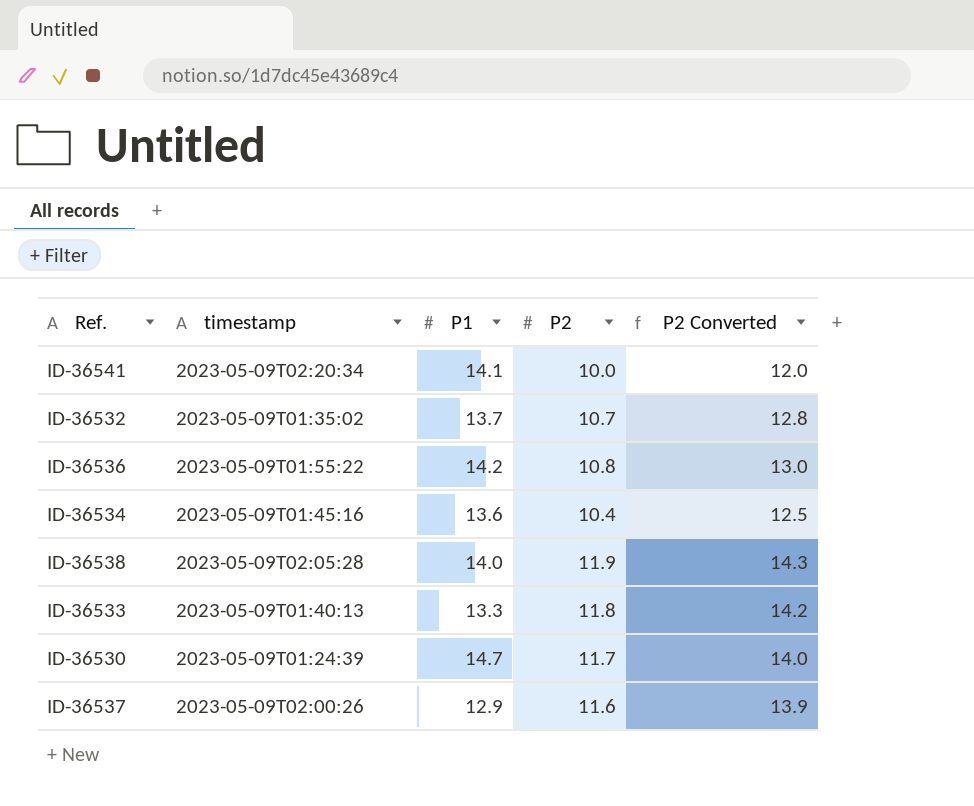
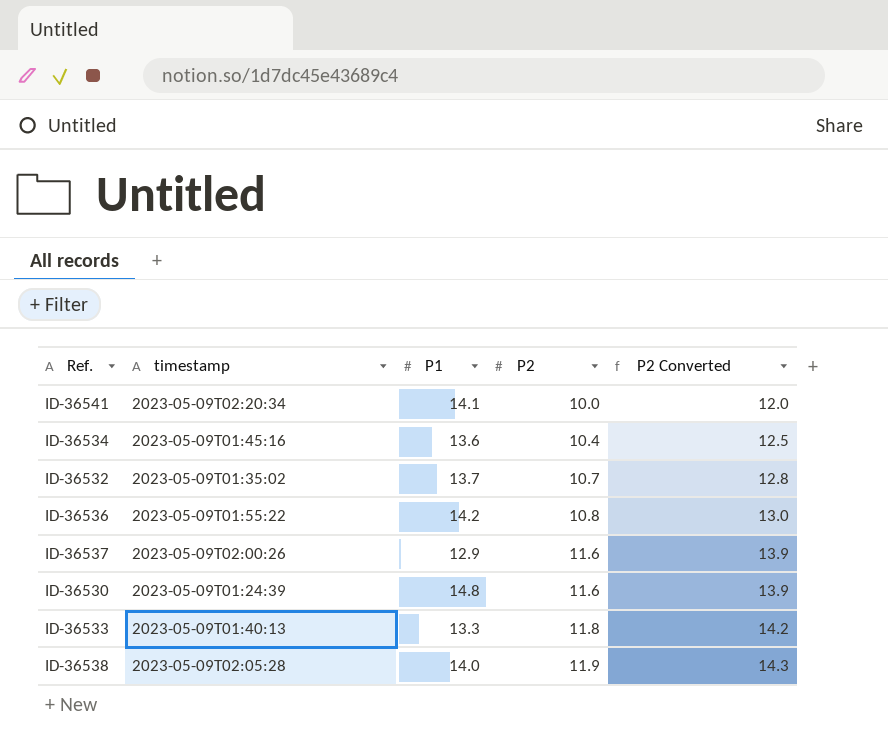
row order: none -> P2 ascending
ID-36530 | P1: 14.7 -> 14.8
ID-36530 | P2: 11.7 -> 11.6
ID-36530 | P2 Converted: 14.0 -> 13.9

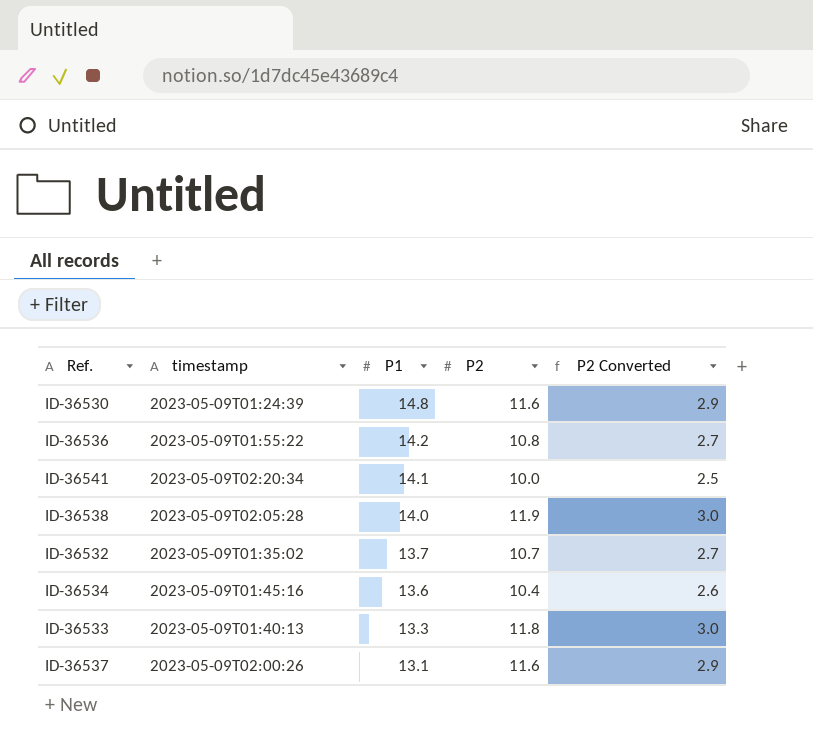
row order: P2 ascending -> P1 descending
column P2 Converted | formula: [P2] * 1.2 -> [P2] * 0.25
ID-36537 | P1: 12.9 -> 13.1

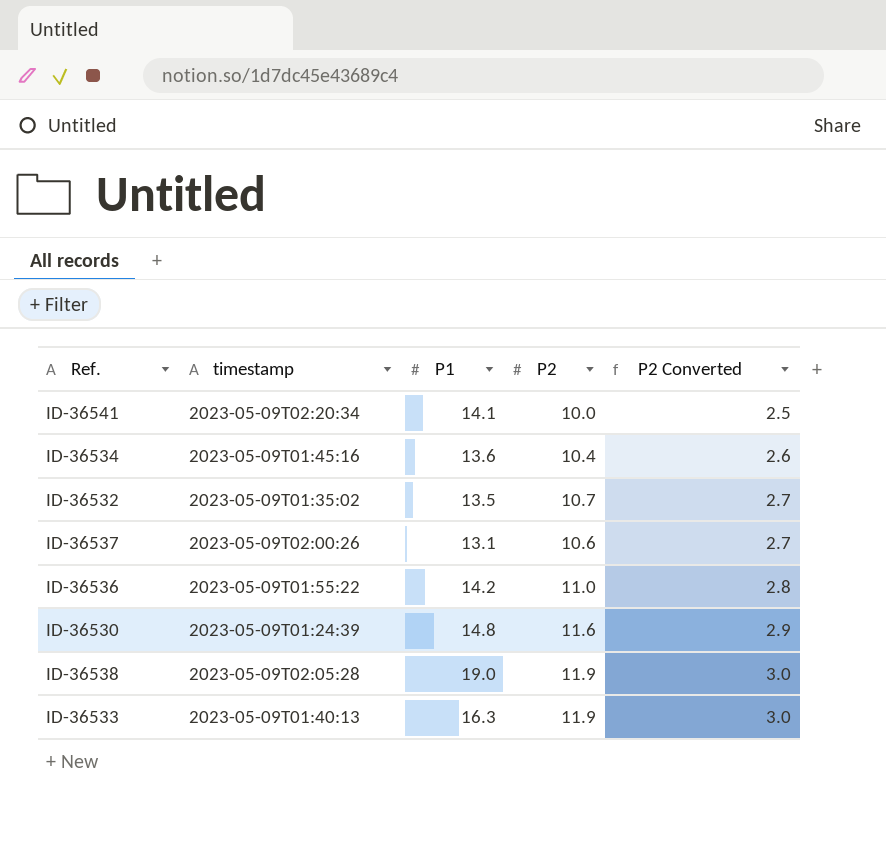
row order: P1 descending -> P2 Converted ascending
ID-36532 | P1: 13.7 -> 13.5
ID-36537 | P2: 11.6 -> 10.6
ID-36537 | P2 Converted: 2.9 -> 2.7
ID-36536 | P2: 10.8 -> 11.0
ID-36536 | P2 Converted: 2.7 -> 2.8
ID-36538 | P1: 14.0 -> 19.0
ID-36533 | P1: 13.3 -> 16.3
ID-36533 | P2: 11.8 -> 11.9

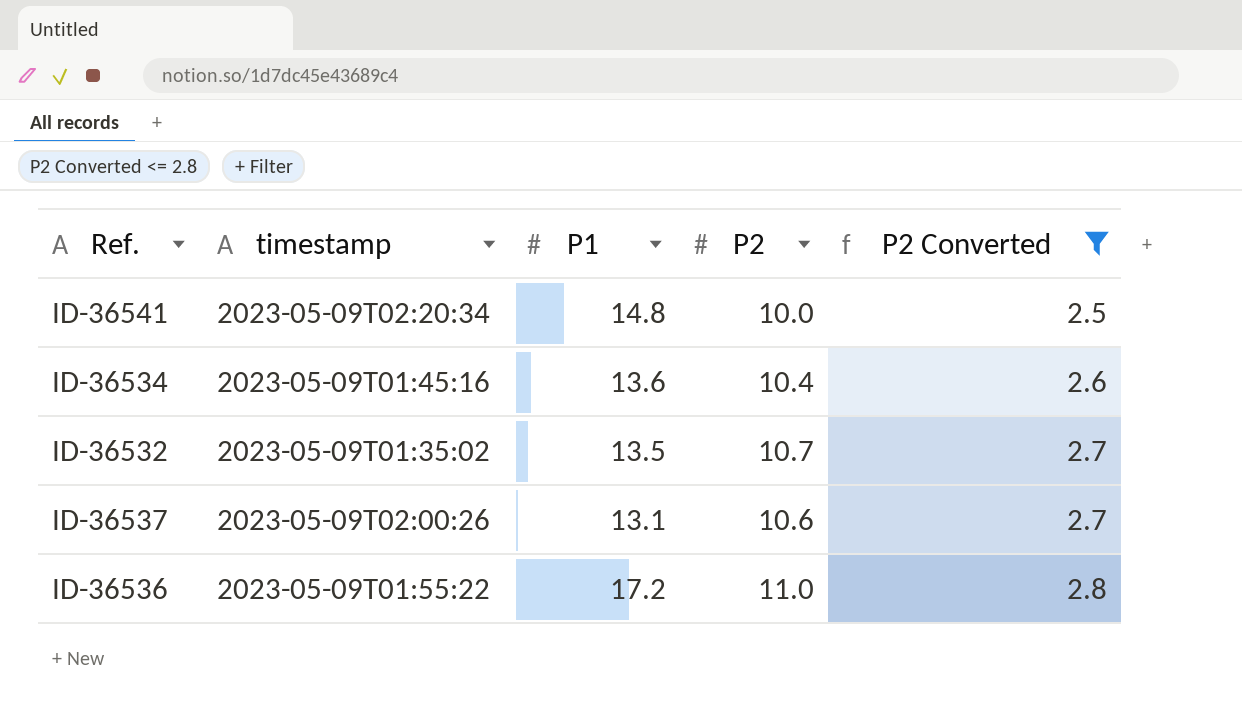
filter: none -> P2 Converted <= 2.8
ID-36541 | P1: 14.1 -> 14.8
ID-36536 | P1: 14.2 -> 17.2

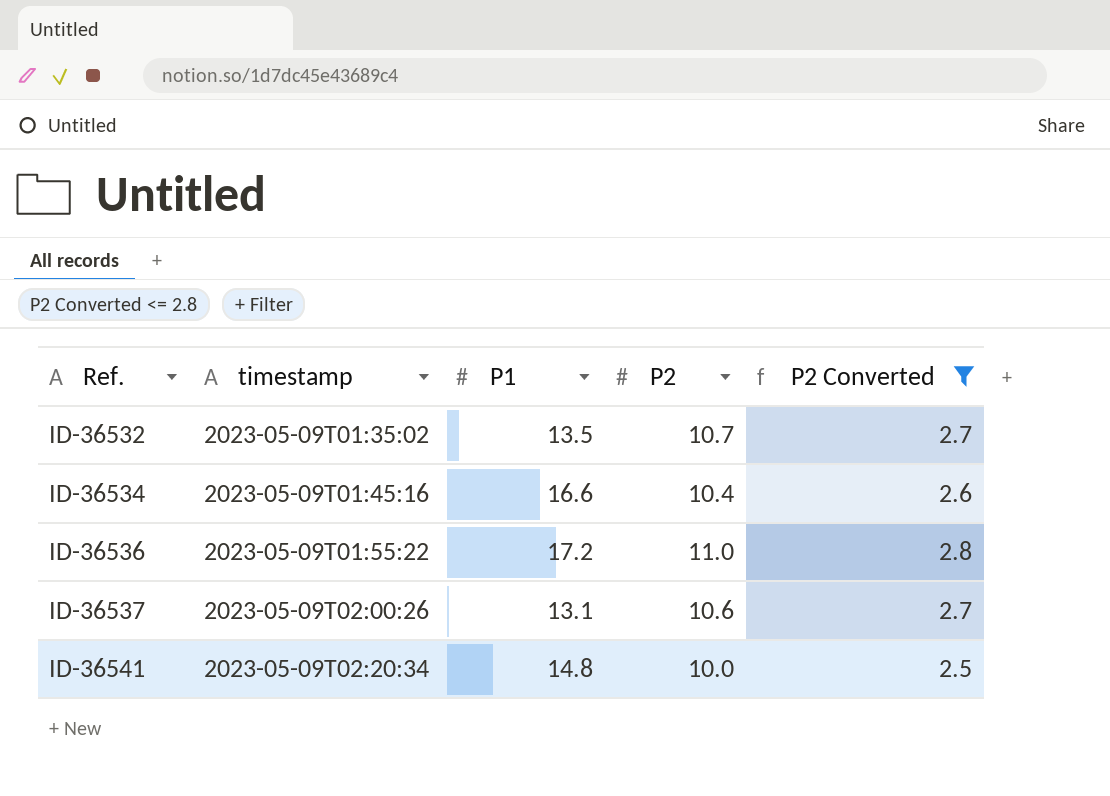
row order: P2 Converted ascending -> Ref. ascending
ID-36534 | P1: 13.6 -> 16.6

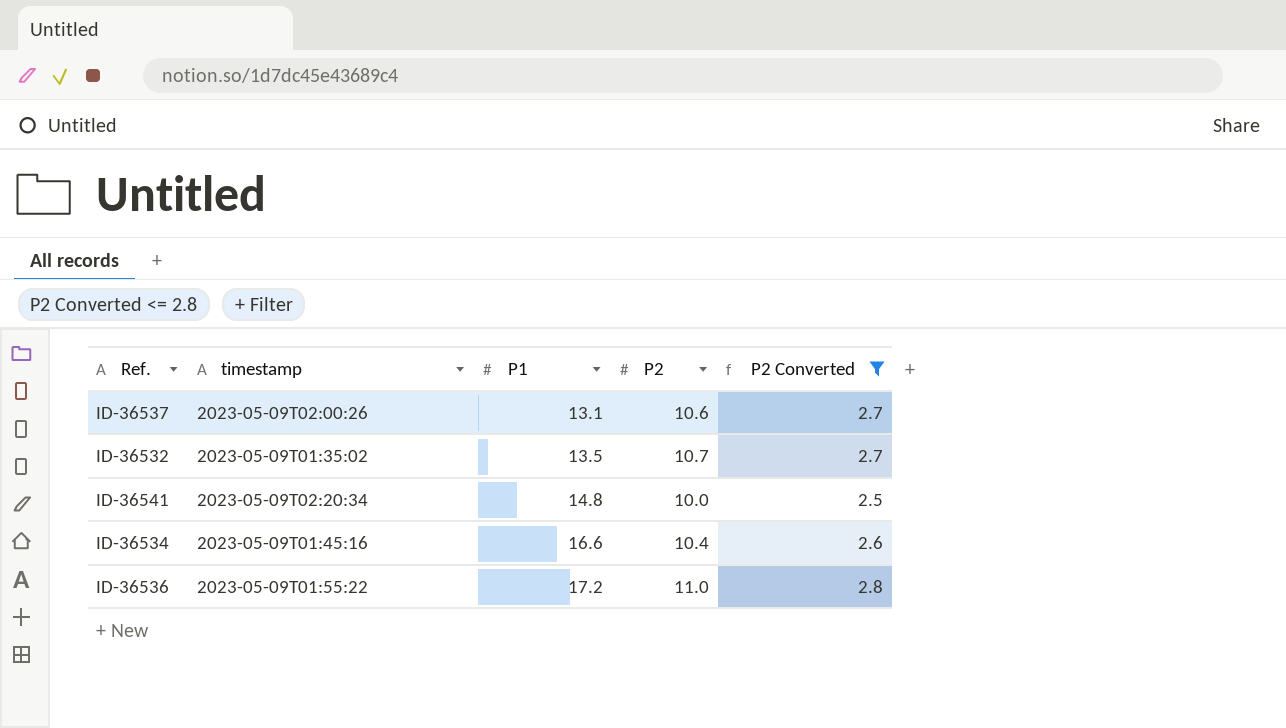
row order: Ref. ascending -> P1 ascending

